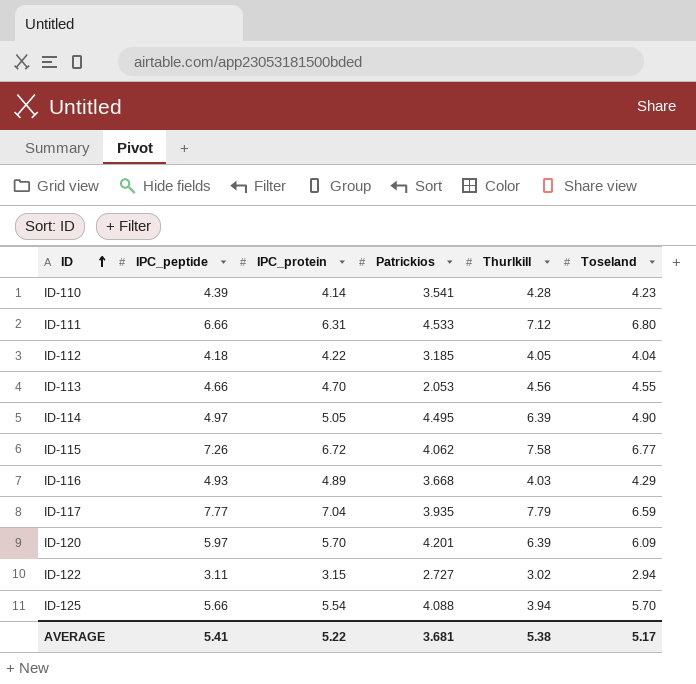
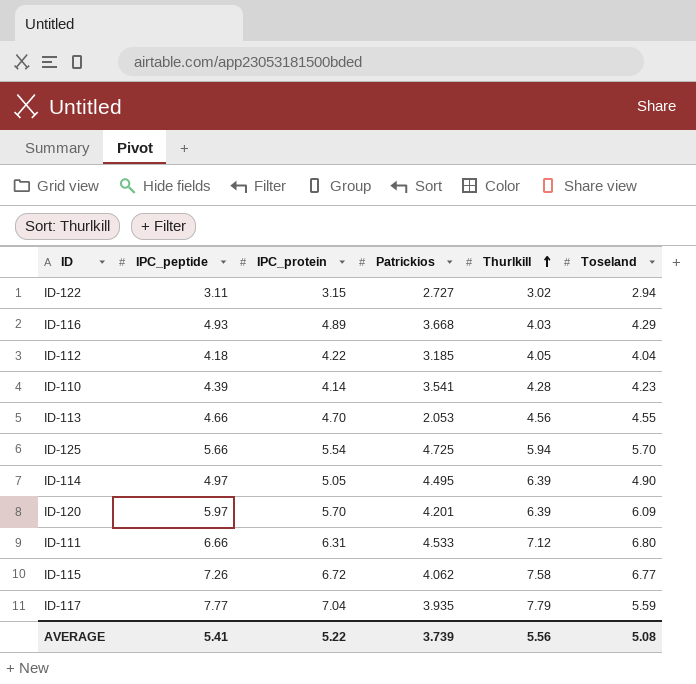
row order: ID ascending -> Thurlkill ascending
ID-125 | Patrickios: 4.088 -> 4.725
ID-125 | Thurlkill: 3.94 -> 5.94
ID-117 | Toseland: 6.59 -> 5.59
AVERAGE | Patrickios: 3.681 -> 3.739
AVERAGE | Thurlkill: 5.38 -> 5.56
AVERAGE | Toseland: 5.17 -> 5.08

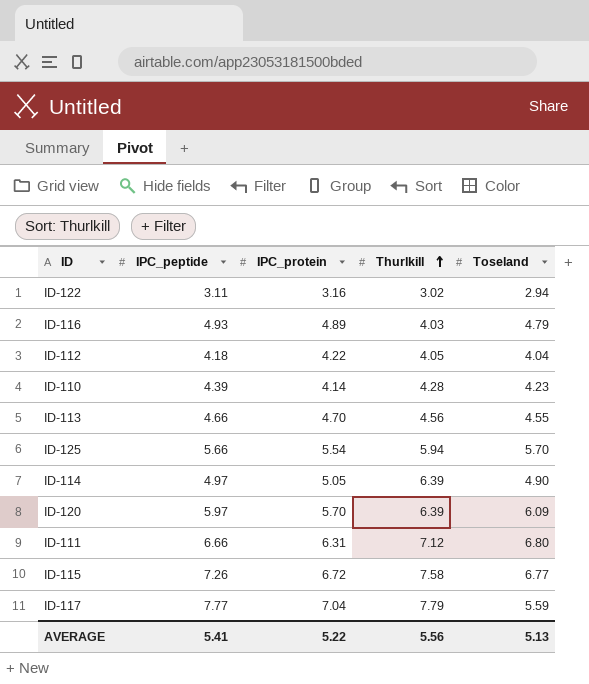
column Patrickios | position: 4 -> none
ID-122 | IPC_protein: 3.15 -> 3.16
ID-116 | Toseland: 4.29 -> 4.79
AVERAGE | Toseland: 5.08 -> 5.13

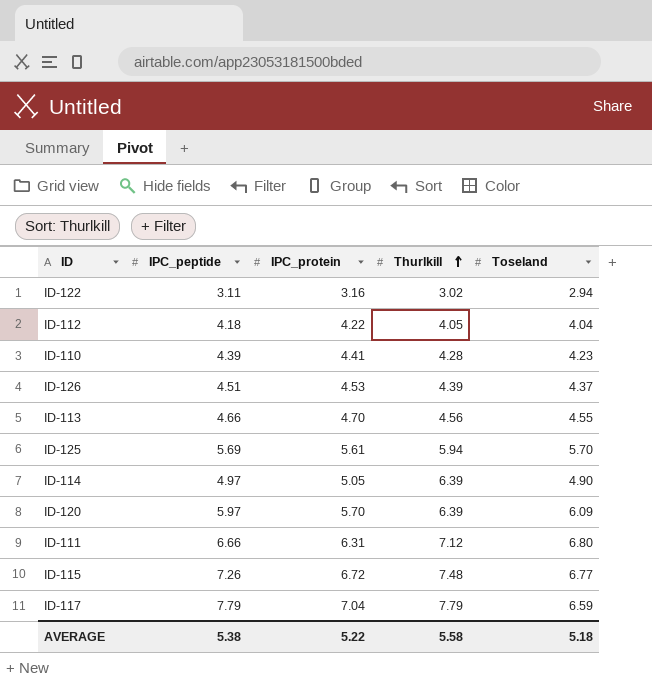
row ID-116: 4.93 | 4.89 | 4.03 | 4.79 -> none
ID-110 | IPC_protein: 4.14 -> 4.41
row ID-126: none -> 4.51 | 4.53 | 4.39 | 4.37
ID-125 | IPC_peptide: 5.66 -> 5.69
ID-125 | IPC_protein: 5.54 -> 5.61
ID-115 | Thurlkill: 7.58 -> 7.48
ID-117 | IPC_peptide: 7.77 -> 7.79
ID-117 | Toseland: 5.59 -> 6.59
AVERAGE | IPC_peptide: 5.41 -> 5.38
AVERAGE | Thurlkill: 5.56 -> 5.58
AVERAGE | Toseland: 5.13 -> 5.18

